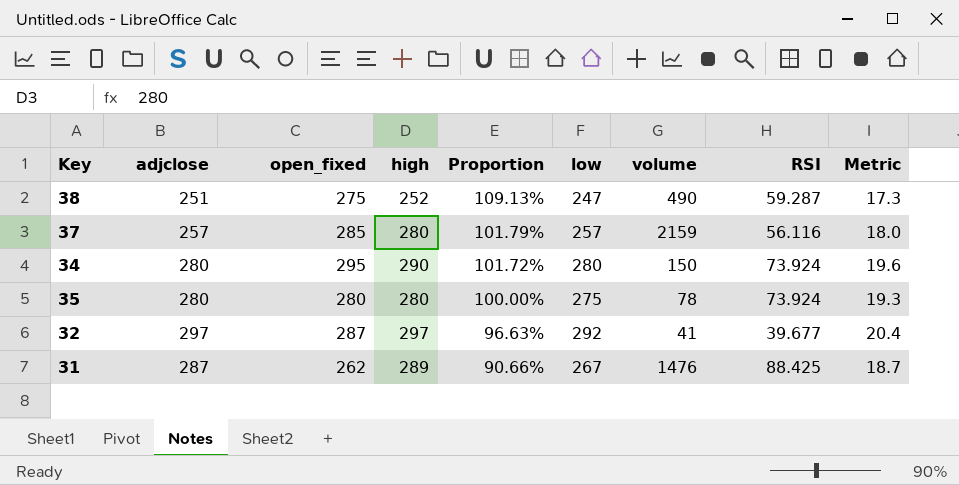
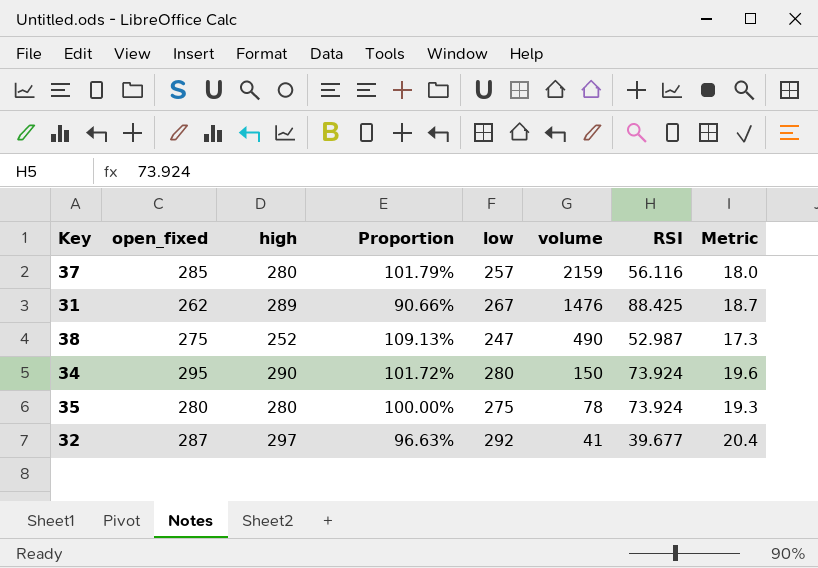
row order: Proportion descending -> volume descending
column adjclose | position: 2 -> none
38 | RSI: 59.287 -> 52.987

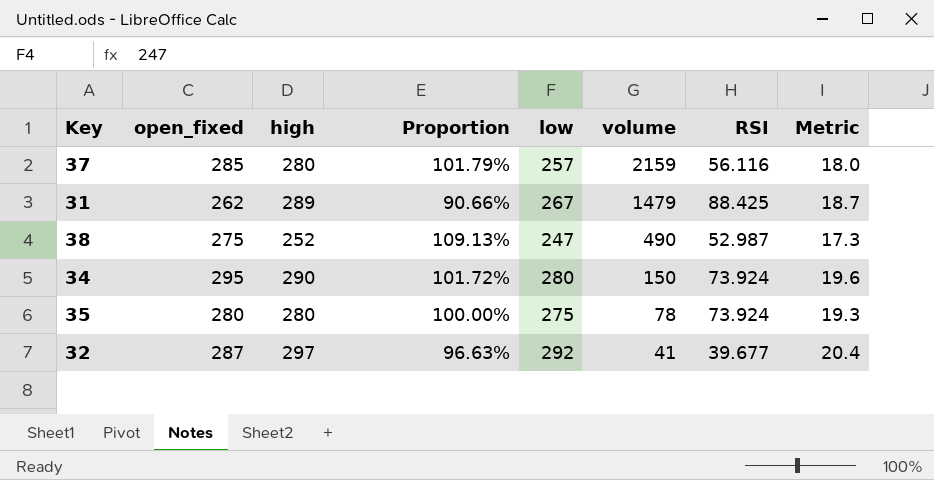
31 | volume: 1476 -> 1479

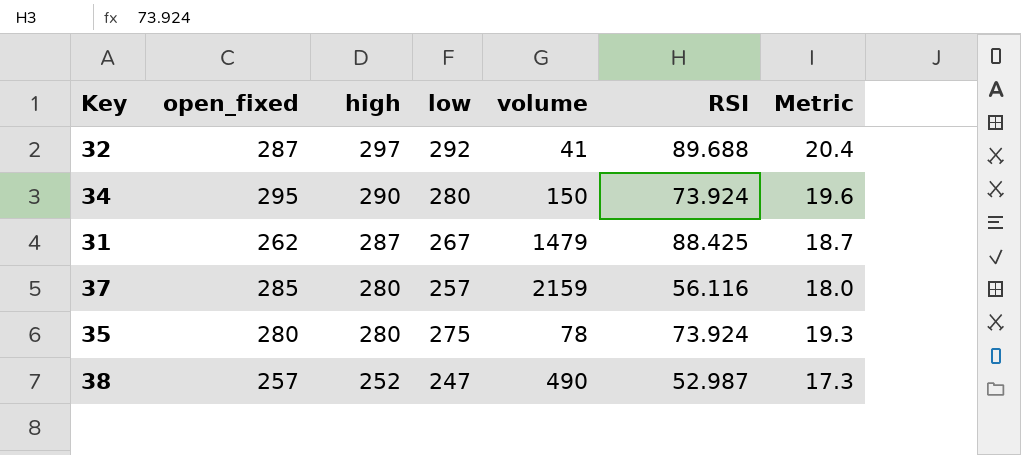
row order: volume descending -> high descending
column Proportion | formula: [open_fixed] / [high] -> none
32 | RSI: 39.677 -> 89.688
31 | high: 289 -> 287
38 | open_fixed: 275 -> 257

